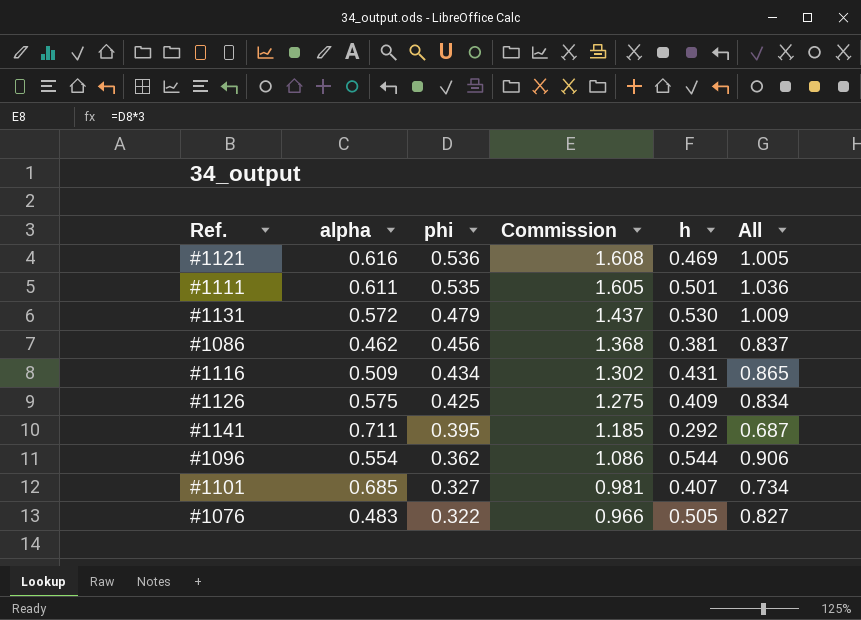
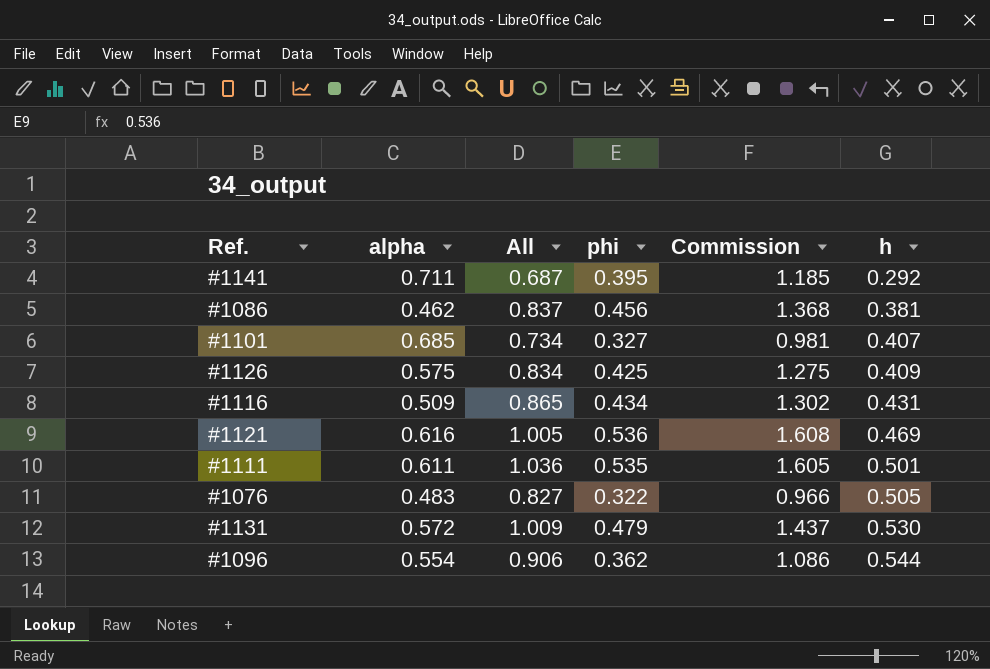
row order: phi descending -> h ascending
column All | position: 6 -> 3

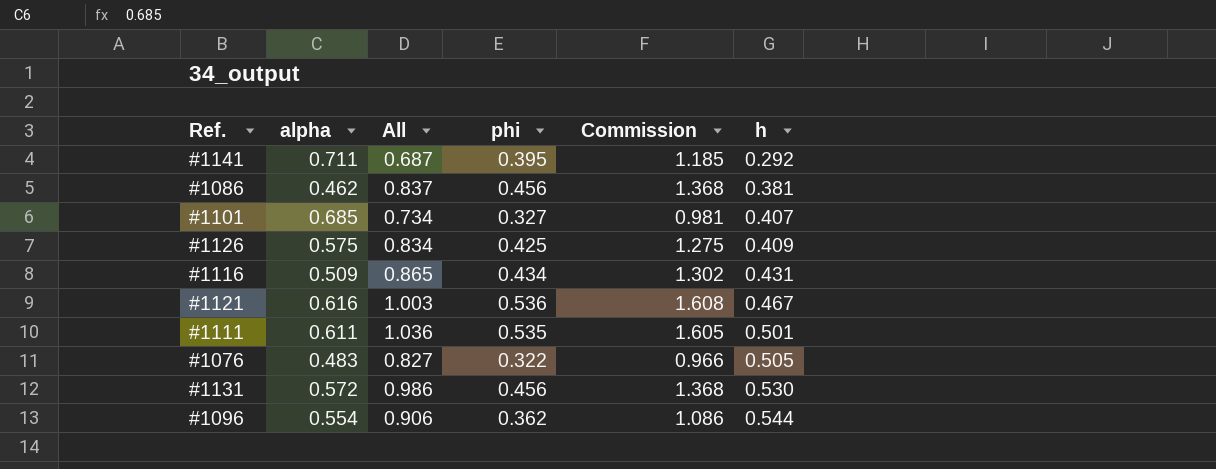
#1121 | All: 1.005 -> 1.003
#1121 | h: 0.469 -> 0.467
#1131 | All: 1.009 -> 0.986
#1131 | phi: 0.479 -> 0.456
#1131 | Commission: 1.437 -> 1.368

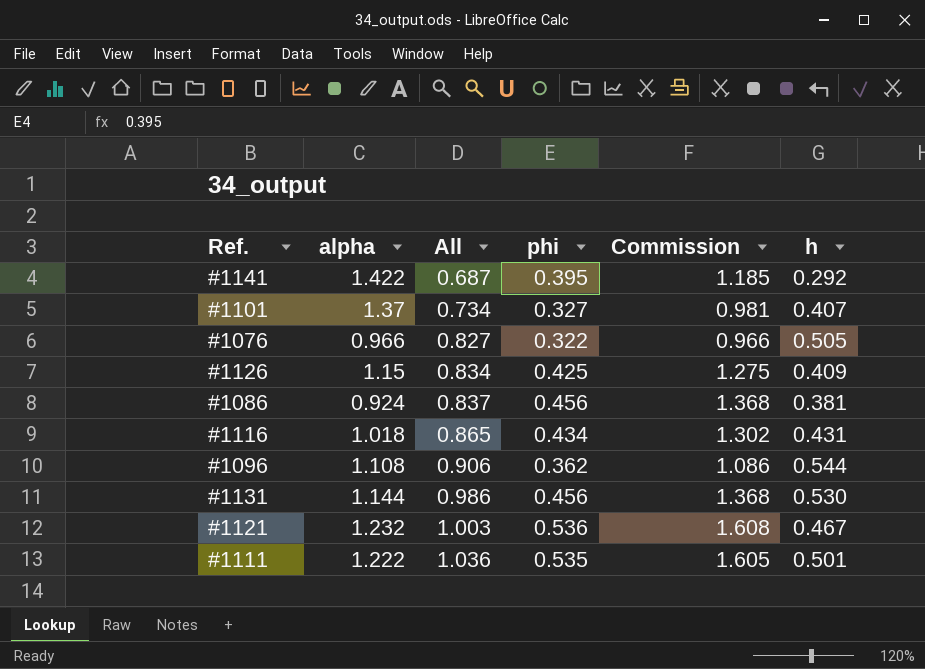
row order: h ascending -> All ascending
#1141 | alpha: 0.711 -> 1.422
#1101 | alpha: 0.685 -> 1.37
#1076 | alpha: 0.483 -> 0.966
#1126 | alpha: 0.575 -> 1.15
#1086 | alpha: 0.462 -> 0.924
#1116 | alpha: 0.509 -> 1.018
#1096 | alpha: 0.554 -> 1.108
#1131 | alpha: 0.572 -> 1.144
#1121 | alpha: 0.616 -> 1.232
#1111 | alpha: 0.611 -> 1.222

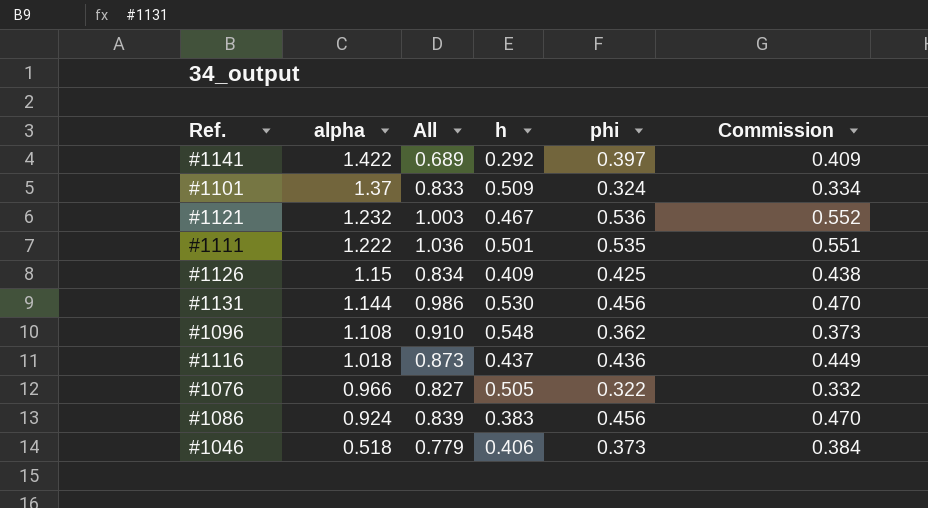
row order: All ascending -> alpha descending
column h | position: 6 -> 4
column Commission | formula: [phi] * 3 -> [phi] * 1.03
#1141 | All: 0.687 -> 0.689
#1141 | phi: 0.395 -> 0.397
#1101 | All: 0.734 -> 0.833
#1101 | h: 0.407 -> 0.509
#1101 | phi: 0.327 -> 0.324
#1096 | All: 0.906 -> 0.910
#1096 | h: 0.544 -> 0.548
#1116 | All: 0.865 -> 0.873
#1116 | h: 0.431 -> 0.437
#1116 | phi: 0.434 -> 0.436
#1086 | All: 0.837 -> 0.839
#1086 | h: 0.381 -> 0.383
row #1046: none -> 0.518 | 0.779 | 0.406 | 0.373 | 0.384

